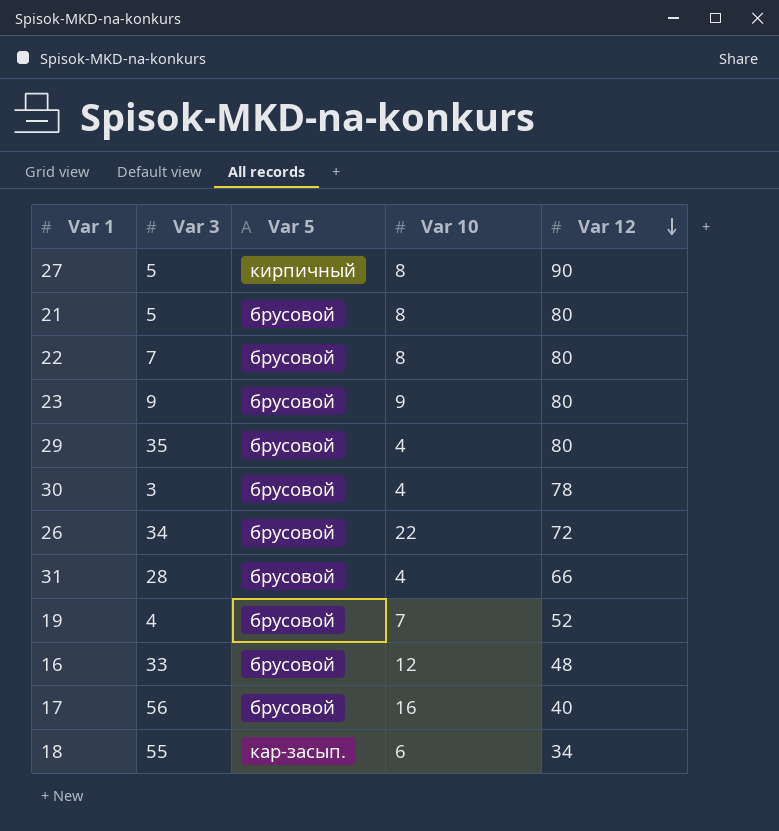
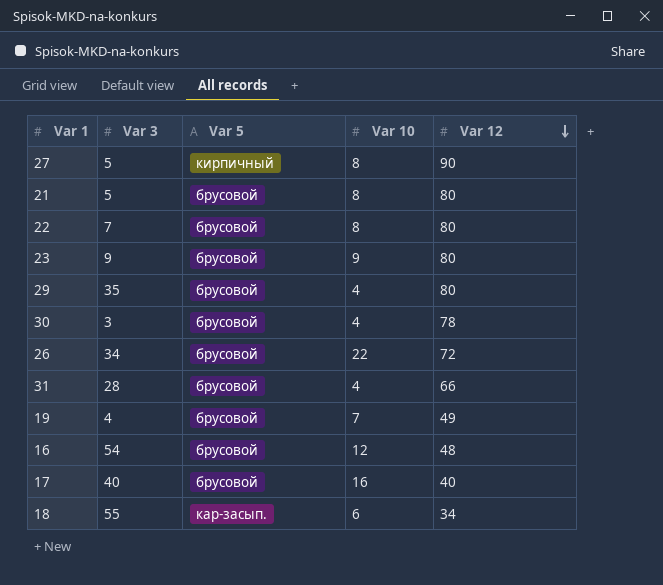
19 | Var 12: 52 -> 49
16 | Var 3: 33 -> 54
17 | Var 3: 56 -> 40

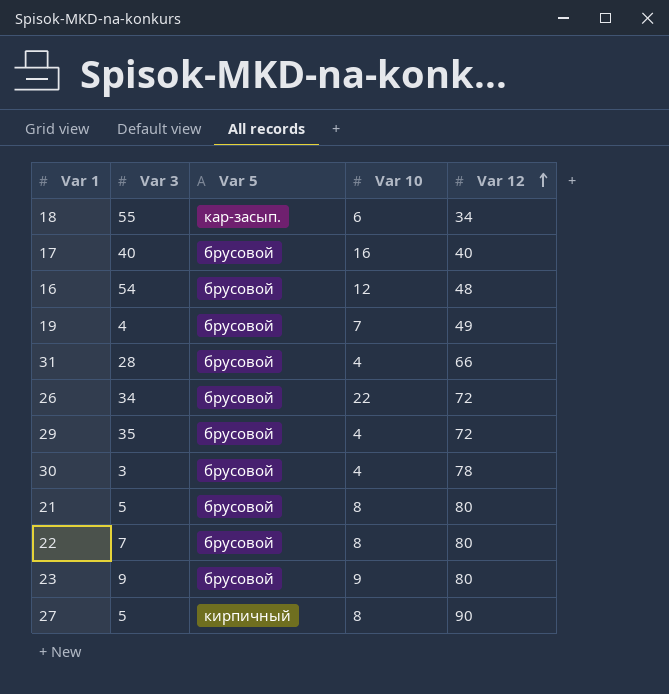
row order: Var 12 descending -> Var 12 ascending
29 | Var 12: 80 -> 72

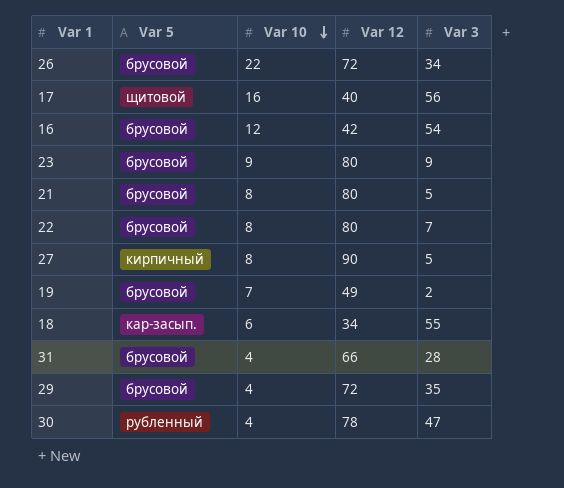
row order: Var 12 ascending -> Var 10 descending
column Var 3 | position: 2 -> 5
17 | Var 5: брусовой -> щитовой
17 | Var 3: 40 -> 56
16 | Var 12: 48 -> 42
19 | Var 3: 4 -> 2
30 | Var 5: брусовой -> рубленный
30 | Var 3: 3 -> 47

